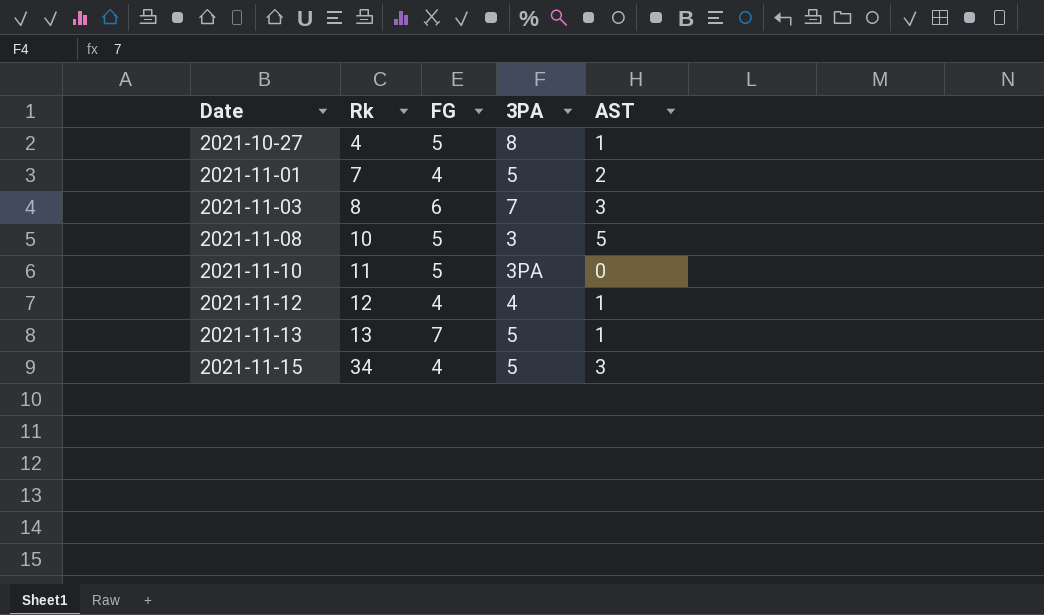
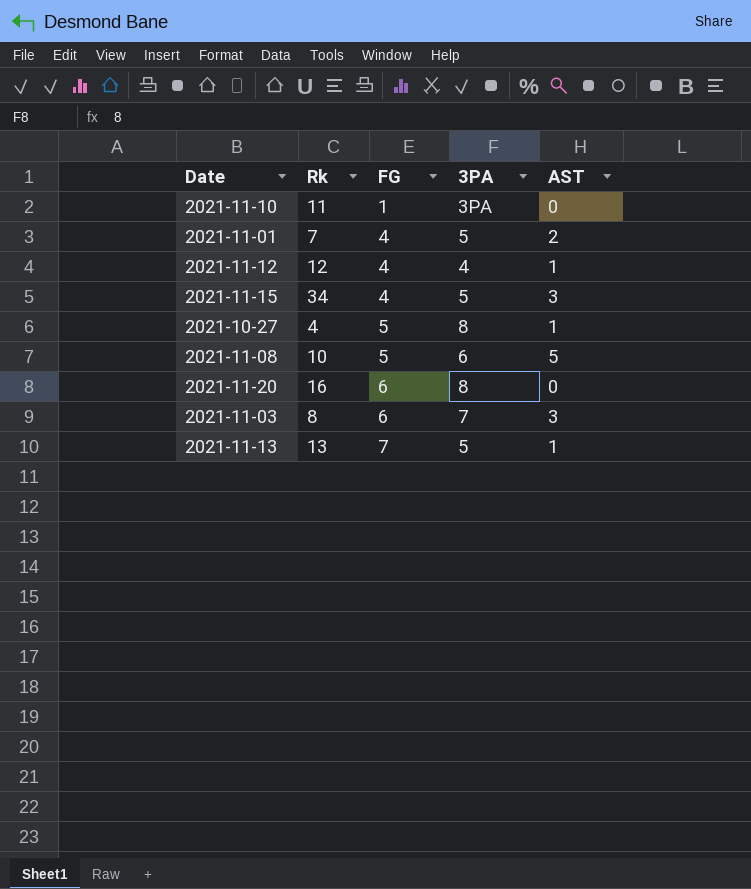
row order: Date ascending -> FG ascending
2021-11-10 | FG: 5 -> 1
2021-11-08 | 3PA: 3 -> 6
row 2021-11-20: none -> 16 | 6 | 8 | 0

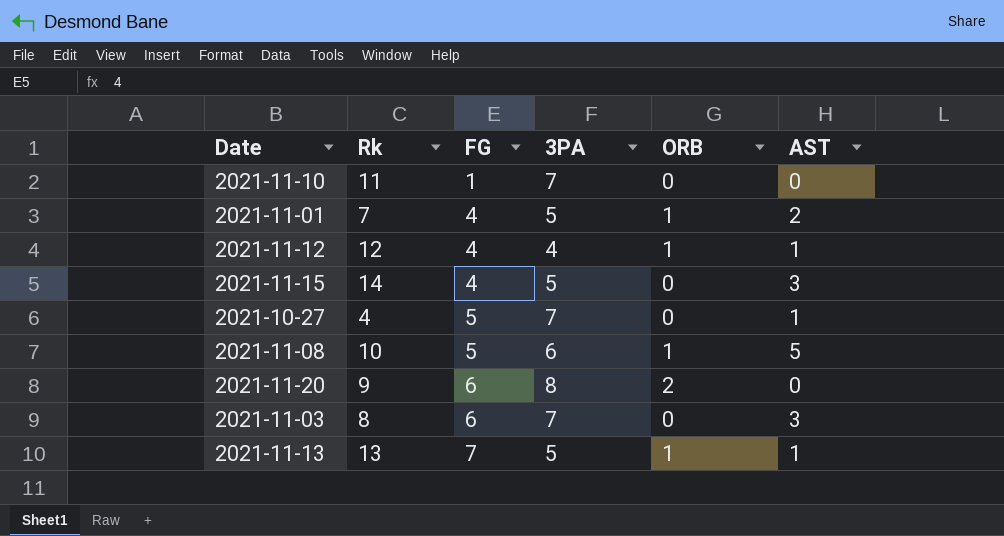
column ORB | position: none -> 5
2021-11-10 | 3PA: 3PA -> 7
2021-11-15 | Rk: 34 -> 14
2021-10-27 | 3PA: 8 -> 7
2021-11-20 | Rk: 16 -> 9

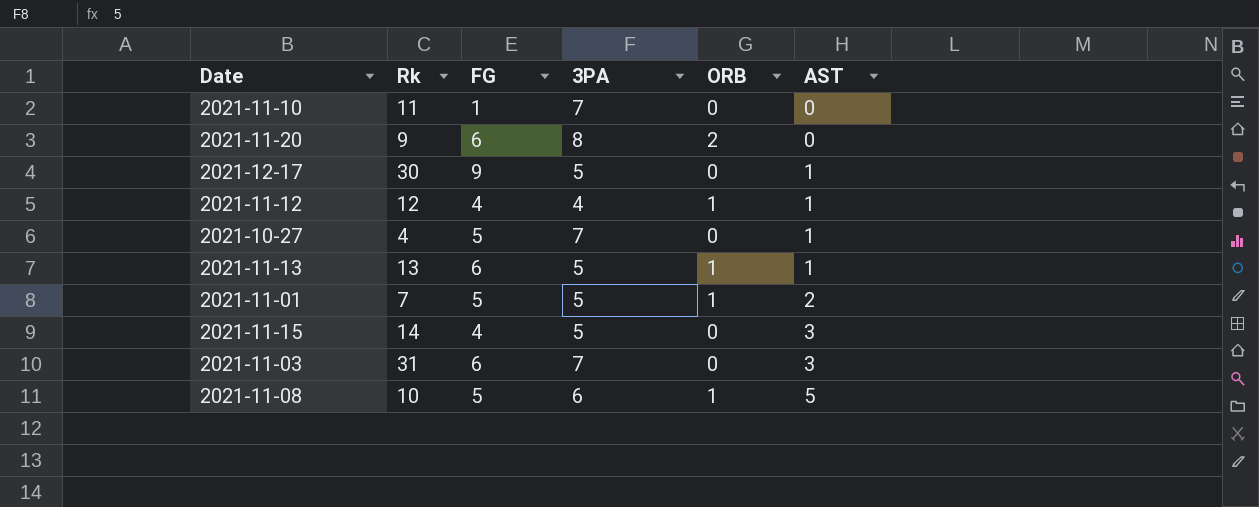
row order: FG ascending -> AST ascending
row 2021-12-17: none -> 30 | 9 | 5 | 0 | 1
2021-11-13 | FG: 7 -> 6
2021-11-01 | FG: 4 -> 5
2021-11-03 | Rk: 8 -> 31

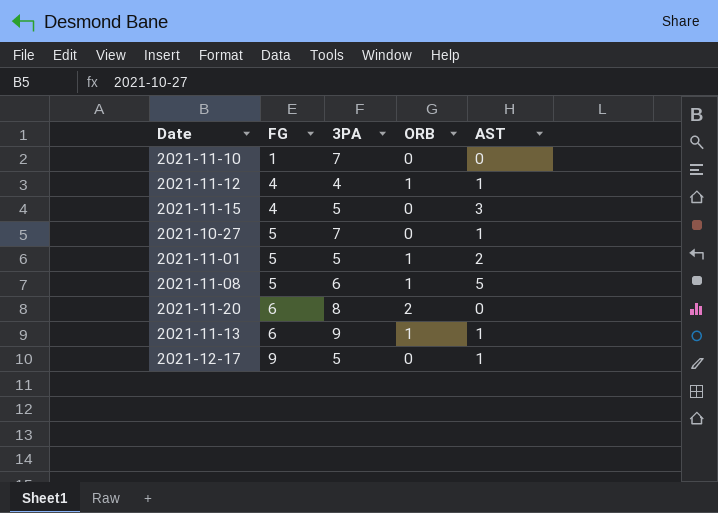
row order: AST ascending -> FG ascending
column Rk | position: 2 -> none
row 2021-11-03: 31 | 6 | 7 | 0 | 3 -> none
2021-11-13 | 3PA: 5 -> 9

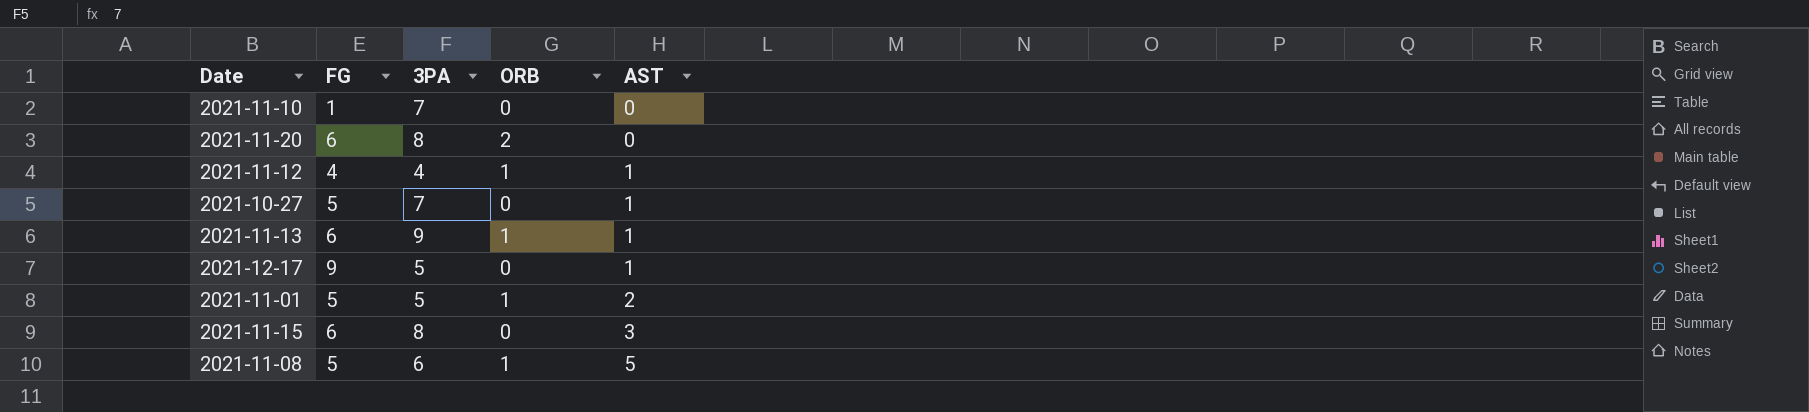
row order: FG ascending -> AST ascending
2021-11-15 | FG: 4 -> 6
2021-11-15 | 3PA: 5 -> 8

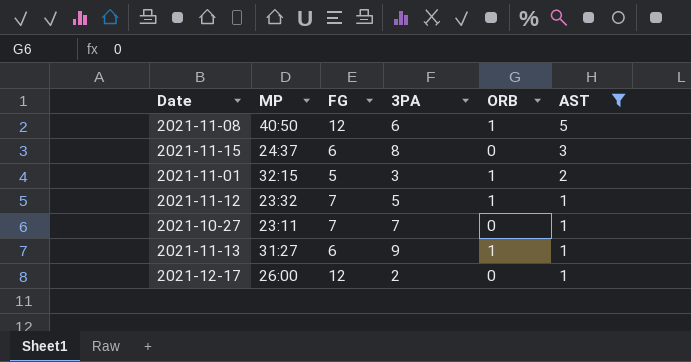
filter: none -> AST != 0
row order: AST ascending -> AST descending
column MP | position: none -> 2
2021-11-08 | FG: 5 -> 12
2021-11-01 | 3PA: 5 -> 3
2021-11-12 | FG: 4 -> 7
2021-11-12 | 3PA: 4 -> 5
2021-10-27 | FG: 5 -> 7
2021-12-17 | FG: 9 -> 12
2021-12-17 | 3PA: 5 -> 2

